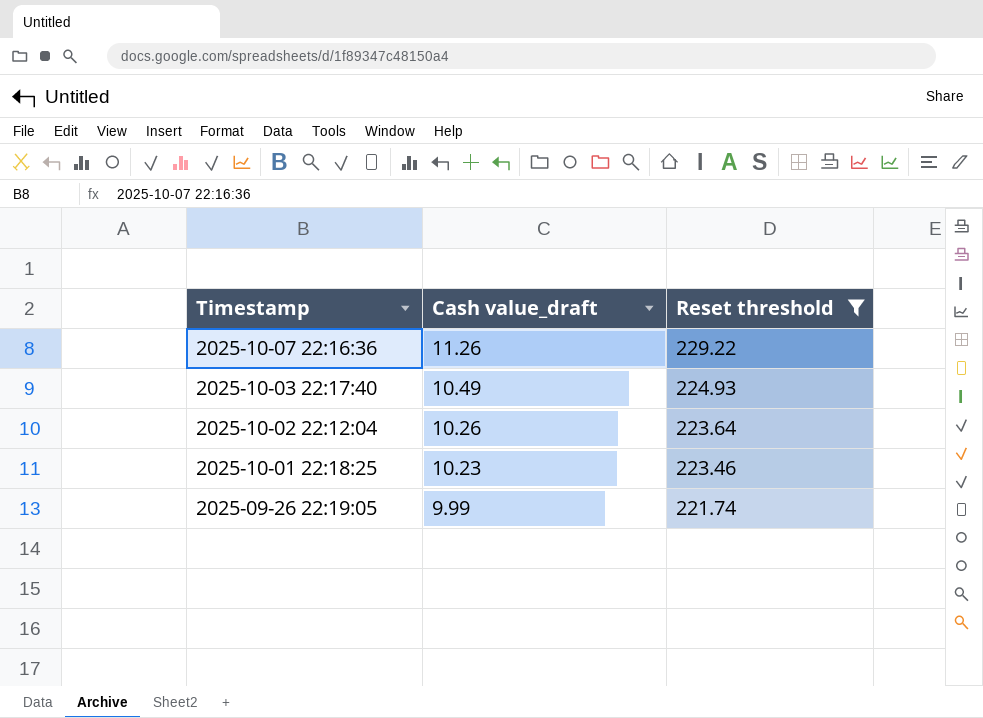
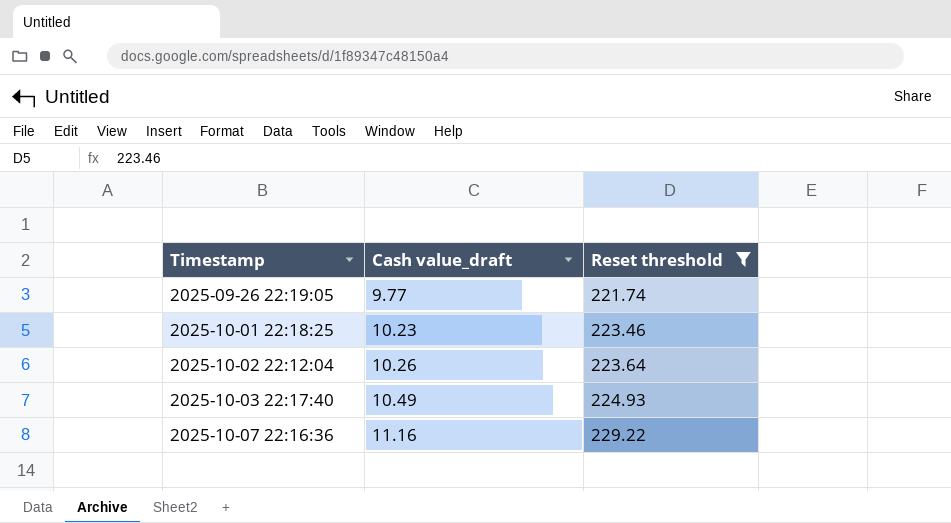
row order: Timestamp descending -> Timestamp ascending
2025-09-26 22:19:05 | Cash value_draft: 9.99 -> 9.77
2025-10-07 22:16:36 | Cash value_draft: 11.26 -> 11.16

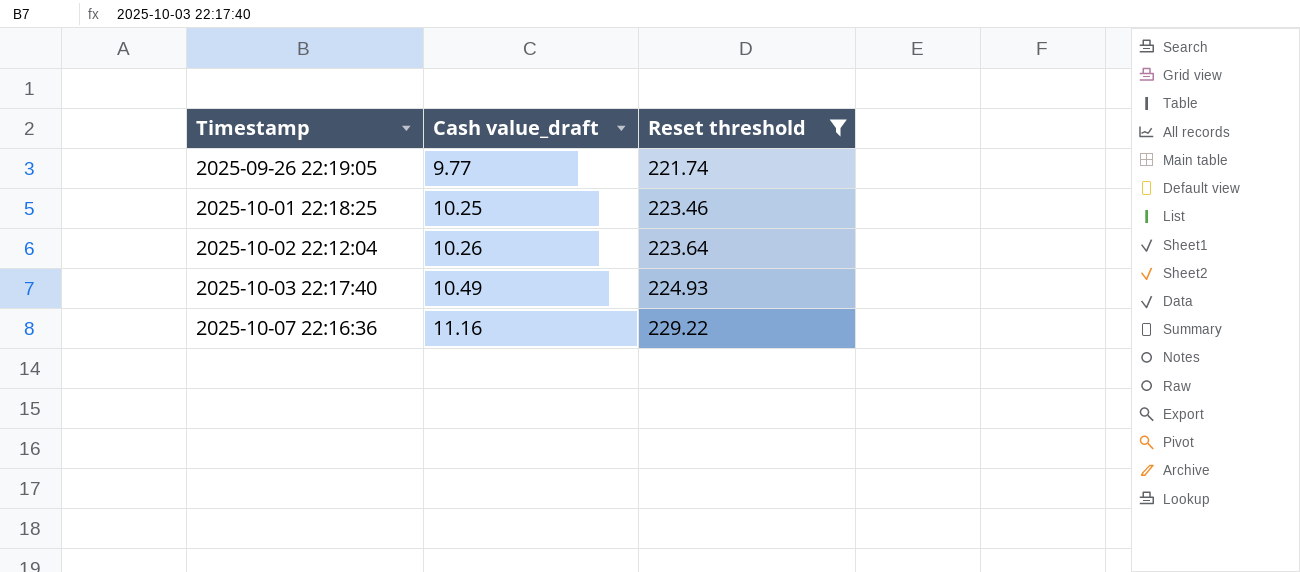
2025-10-01 22:18:25 | Cash value_draft: 10.23 -> 10.25

